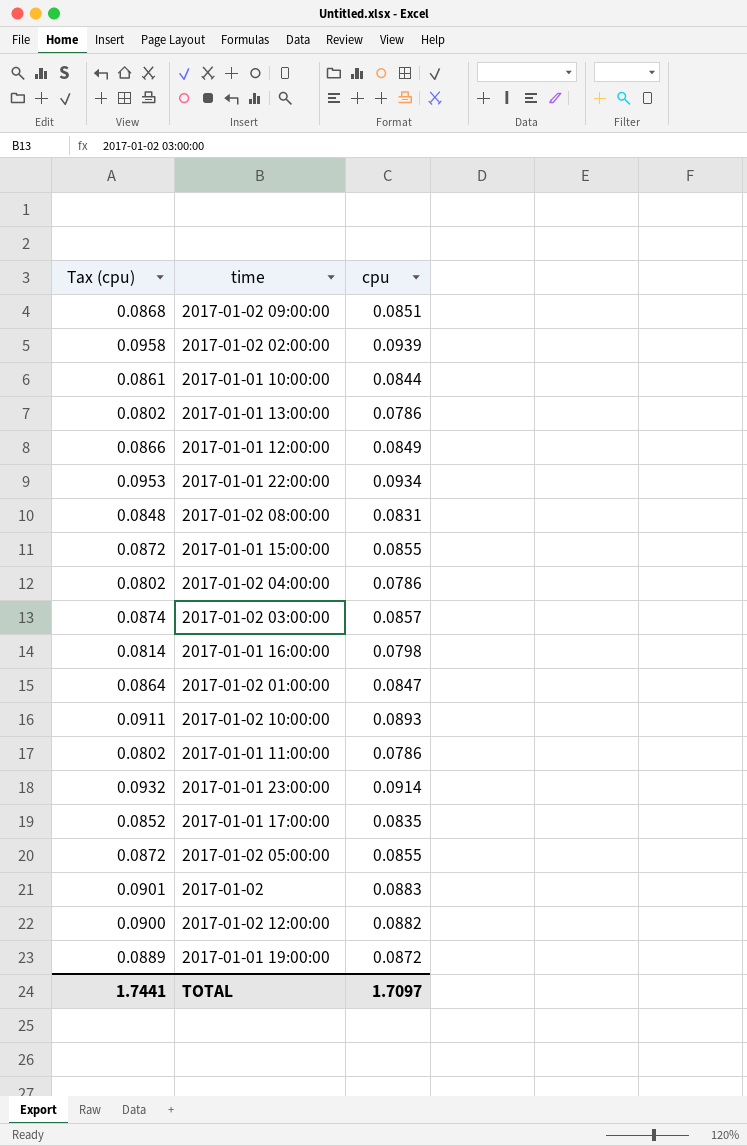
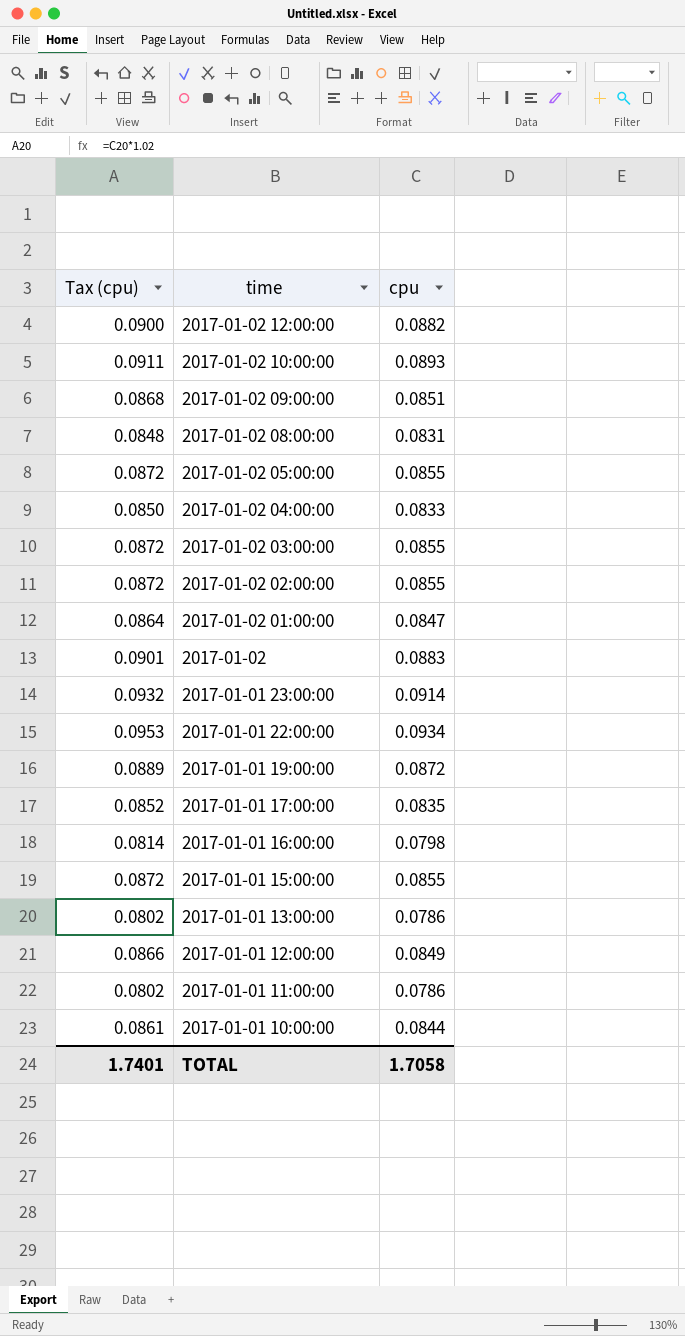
row order: none -> time descending
2017-01-02 04:00:00 | Tax (cpu): 0.0802 -> 0.0850
2017-01-02 04:00:00 | cpu: 0.0786 -> 0.0833
2017-01-02 03:00:00 | Tax (cpu): 0.0874 -> 0.0872
2017-01-02 03:00:00 | cpu: 0.0857 -> 0.0855
2017-01-02 02:00:00 | Tax (cpu): 0.0958 -> 0.0872
2017-01-02 02:00:00 | cpu: 0.0939 -> 0.0855
TOTAL | Tax (cpu): 1.7441 -> 1.7401
TOTAL | cpu: 1.7097 -> 1.7058

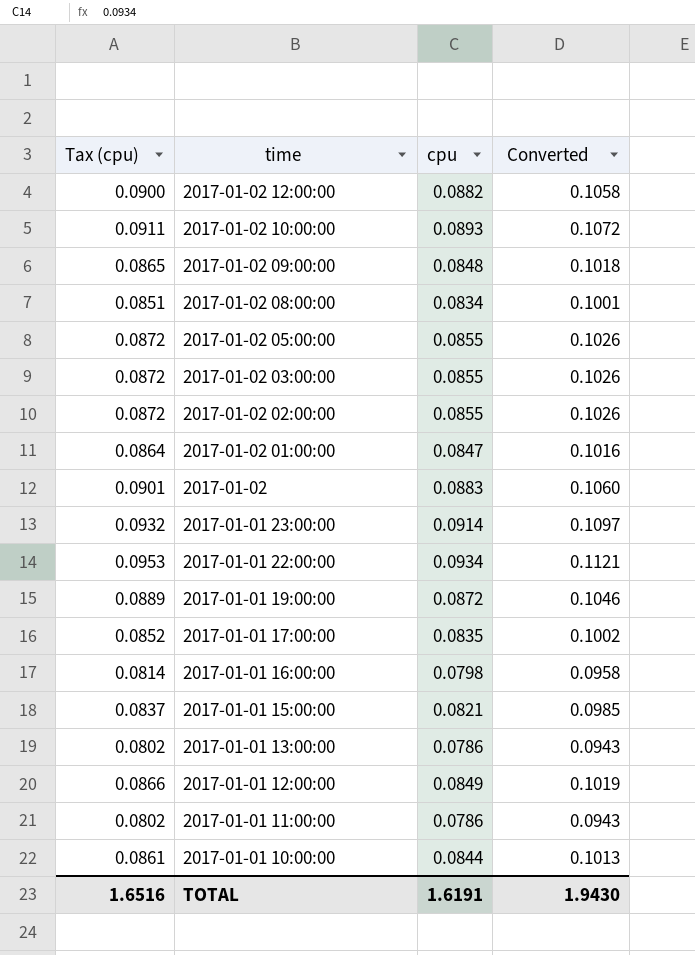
column Converted | formula: none -> [cpu] * 1.2
row 2017-01-02 04:00:00: 0.0850 | 0.0833 -> none
2017-01-02 09:00:00 | Tax (cpu): 0.0868 -> 0.0865
2017-01-02 09:00:00 | cpu: 0.0851 -> 0.0848
2017-01-02 08:00:00 | Tax (cpu): 0.0848 -> 0.0851
2017-01-02 08:00:00 | cpu: 0.0831 -> 0.0834
2017-01-01 15:00:00 | Tax (cpu): 0.0872 -> 0.0837
2017-01-01 15:00:00 | cpu: 0.0855 -> 0.0821
TOTAL | Tax (cpu): 1.7401 -> 1.6516
TOTAL | cpu: 1.7058 -> 1.6191

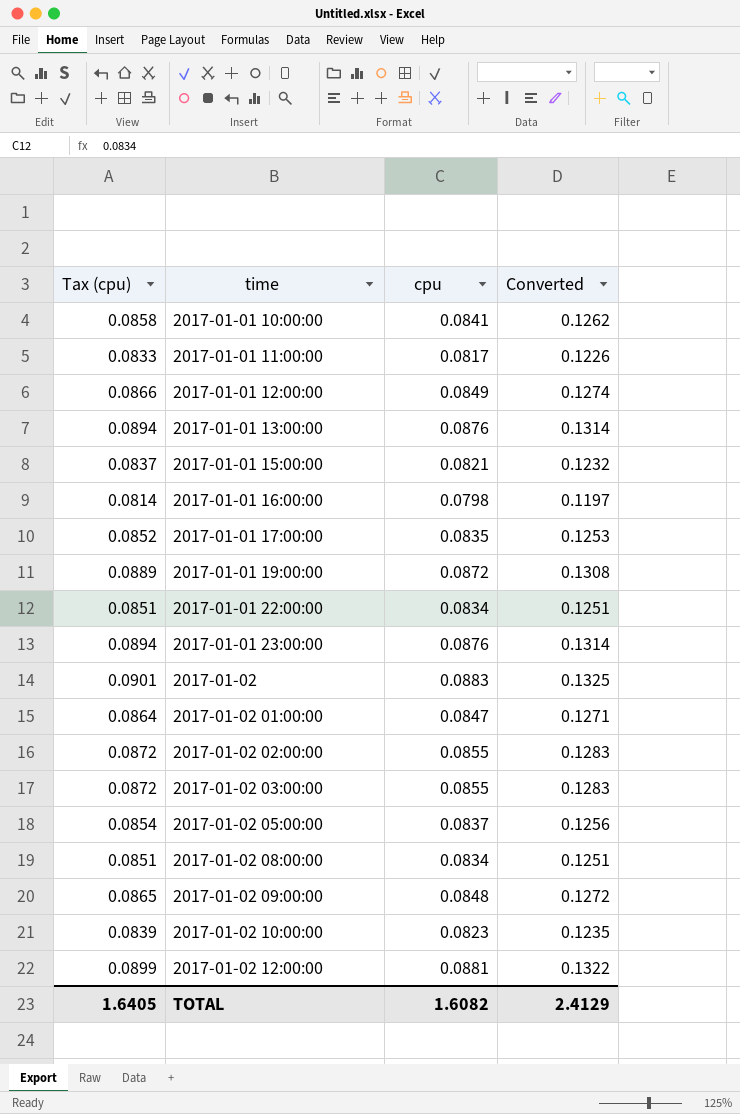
row order: time descending -> time ascending
column Converted | formula: [cpu] * 1.2 -> [cpu] * 1.5
2017-01-01 10:00:00 | Tax (cpu): 0.0861 -> 0.0858
2017-01-01 10:00:00 | cpu: 0.0844 -> 0.0841
2017-01-01 11:00:00 | Tax (cpu): 0.0802 -> 0.0833
2017-01-01 11:00:00 | cpu: 0.0786 -> 0.0817
2017-01-01 13:00:00 | Tax (cpu): 0.0802 -> 0.0894
2017-01-01 13:00:00 | cpu: 0.0786 -> 0.0876
2017-01-01 22:00:00 | Tax (cpu): 0.0953 -> 0.0851
2017-01-01 22:00:00 | cpu: 0.0934 -> 0.0834
2017-01-01 23:00:00 | Tax (cpu): 0.0932 -> 0.0894
2017-01-01 23:00:00 | cpu: 0.0914 -> 0.0876
2017-01-02 05:00:00 | Tax (cpu): 0.0872 -> 0.0854
2017-01-02 05:00:00 | cpu: 0.0855 -> 0.0837
2017-01-02 10:00:00 | Tax (cpu): 0.0911 -> 0.0839
2017-01-02 10:00:00 | cpu: 0.0893 -> 0.0823
2017-01-02 12:00:00 | Tax (cpu): 0.0900 -> 0.0899
2017-01-02 12:00:00 | cpu: 0.0882 -> 0.0881
TOTAL | Tax (cpu): 1.6516 -> 1.6405
TOTAL | cpu: 1.6191 -> 1.6082
TOTAL | Converted: 1.9430 -> 2.4129

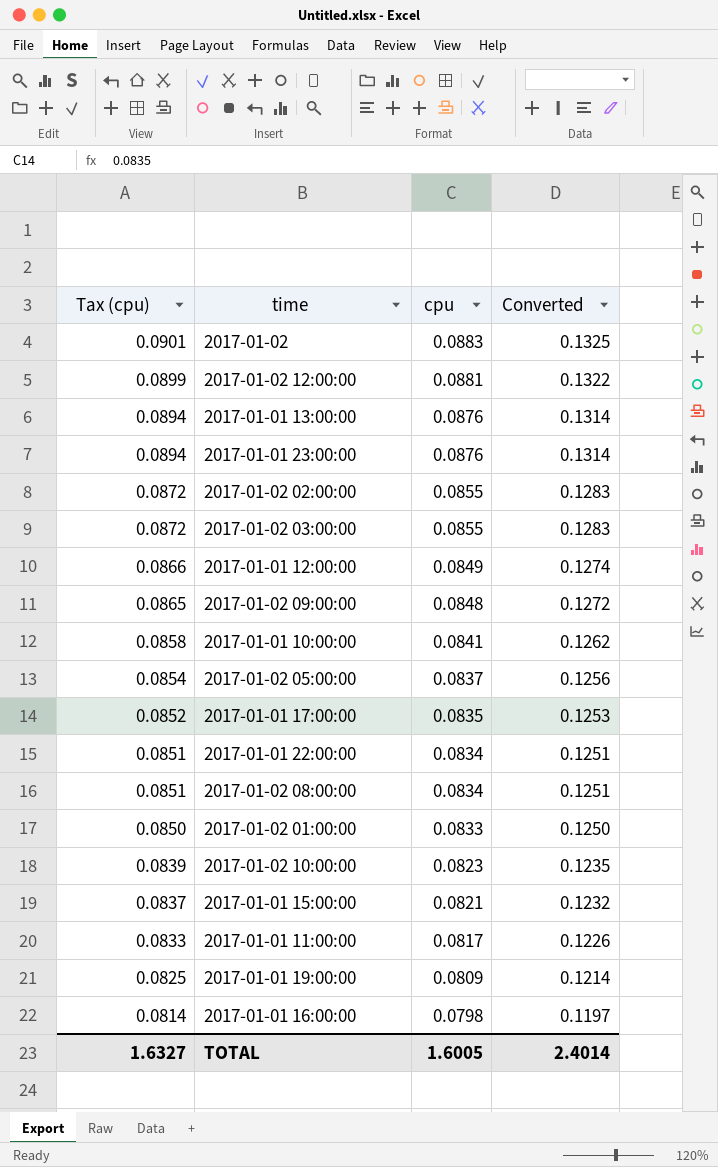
row order: time ascending -> Tax (cpu) descending
2017-01-02 01:00:00 | Tax (cpu): 0.0864 -> 0.0850
2017-01-02 01:00:00 | cpu: 0.0847 -> 0.0833
2017-01-02 01:00:00 | Converted: 0.1271 -> 0.1250
2017-01-01 19:00:00 | Tax (cpu): 0.0889 -> 0.0825
2017-01-01 19:00:00 | cpu: 0.0872 -> 0.0809
2017-01-01 19:00:00 | Converted: 0.1308 -> 0.1214
TOTAL | Tax (cpu): 1.6405 -> 1.6327
TOTAL | cpu: 1.6082 -> 1.6005
TOTAL | Converted: 2.4129 -> 2.4014

